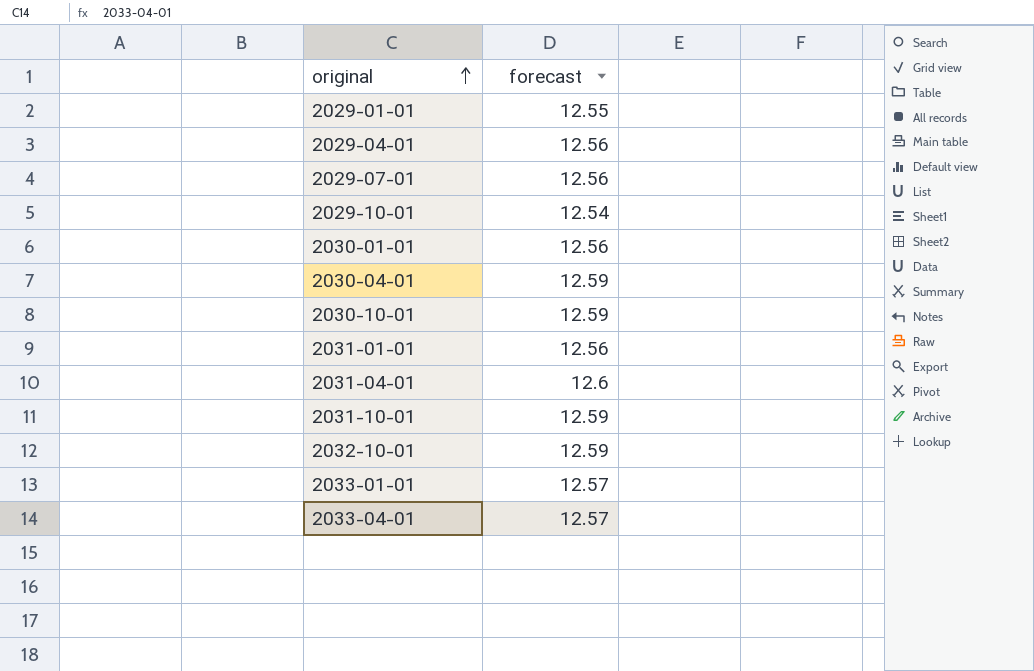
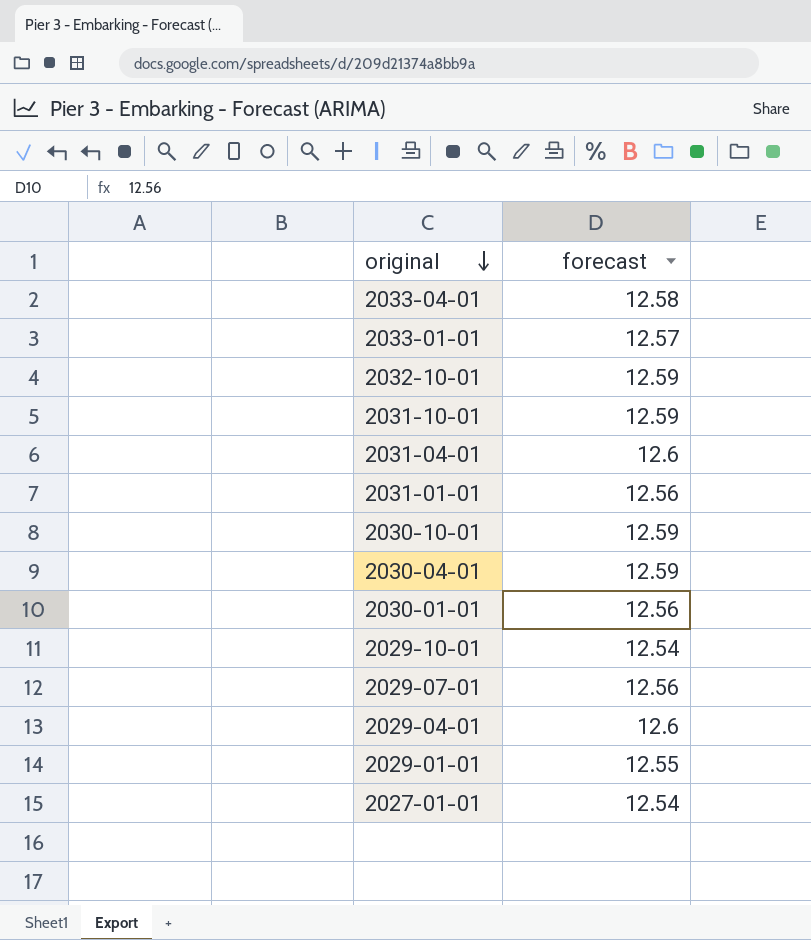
row order: original ascending -> original descending
2033-04-01 | forecast: 12.57 -> 12.58
2029-04-01 | forecast: 12.56 -> 12.6
row 2027-01-01: none -> 12.54

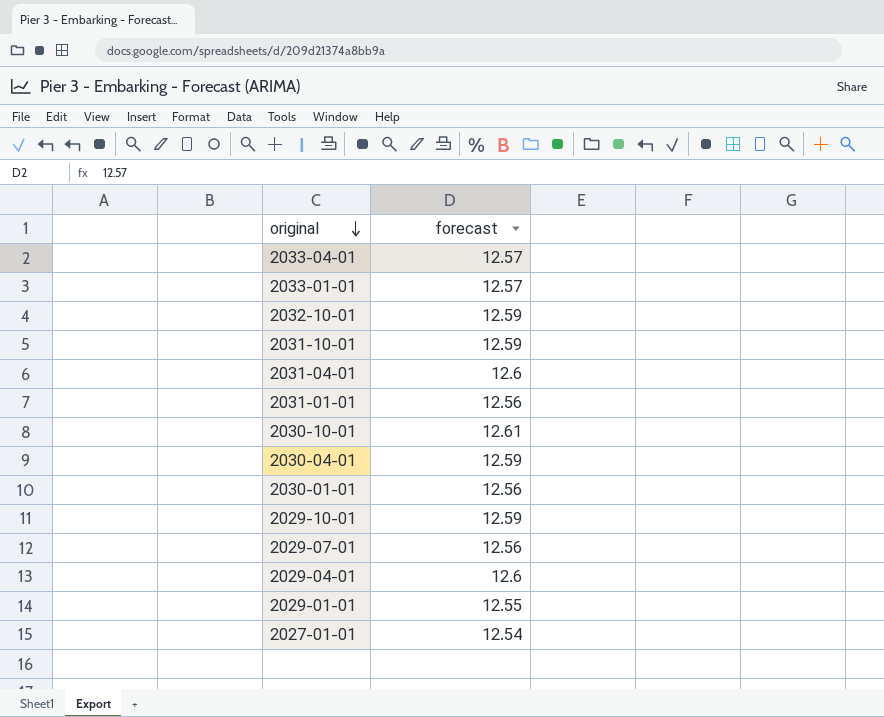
2033-04-01 | forecast: 12.58 -> 12.57
2030-10-01 | forecast: 12.59 -> 12.61
2029-10-01 | forecast: 12.54 -> 12.59

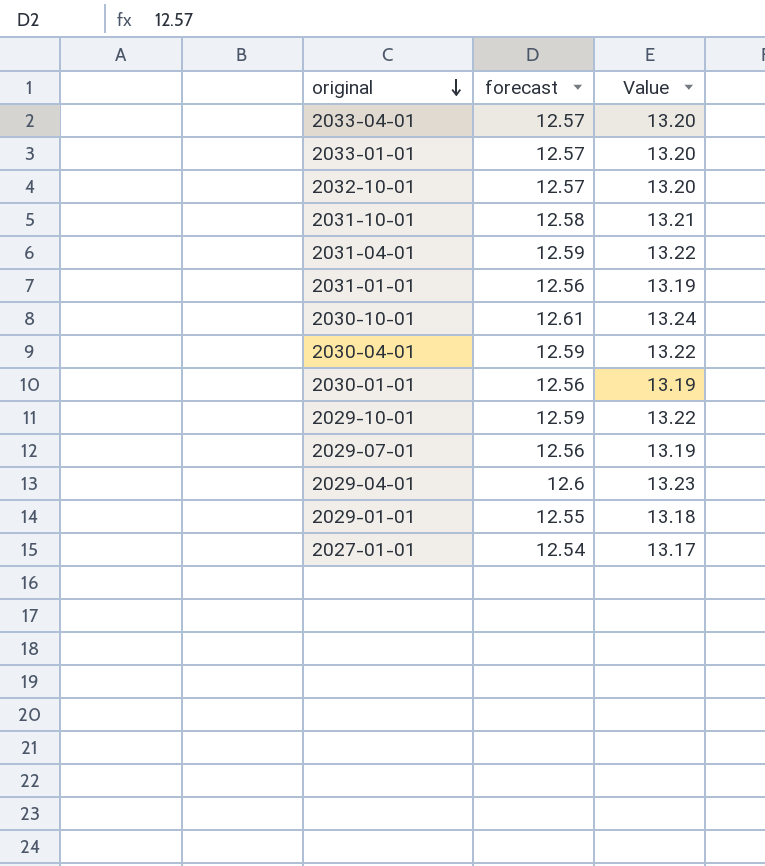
column Value | formula: none -> [forecast] * 1.05
2032-10-01 | forecast: 12.59 -> 12.57
2031-10-01 | forecast: 12.59 -> 12.58
2031-04-01 | forecast: 12.6 -> 12.59

